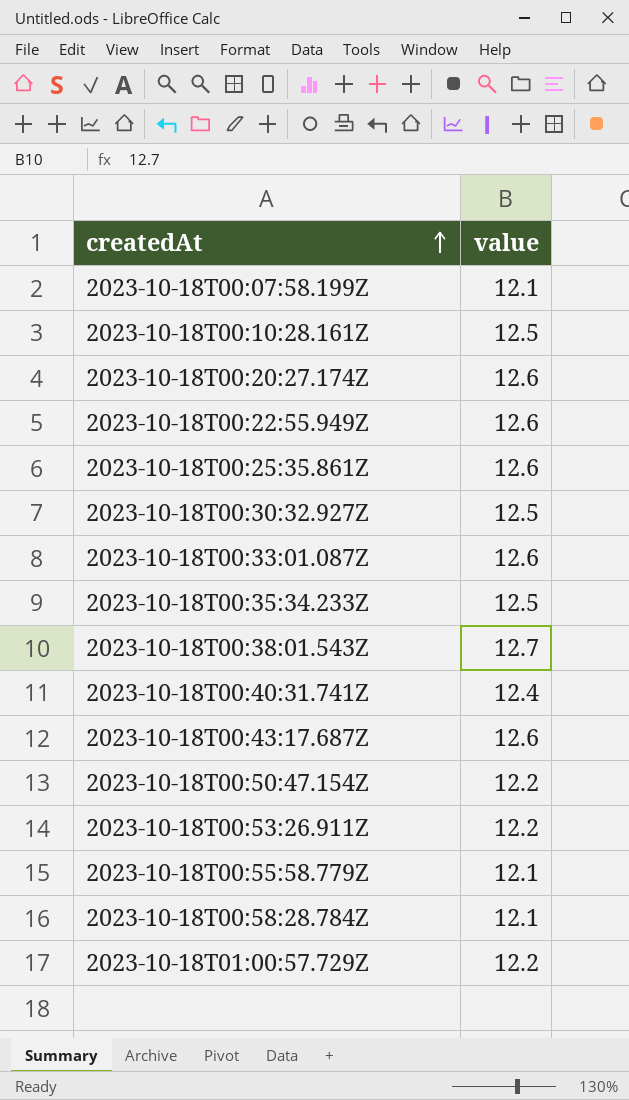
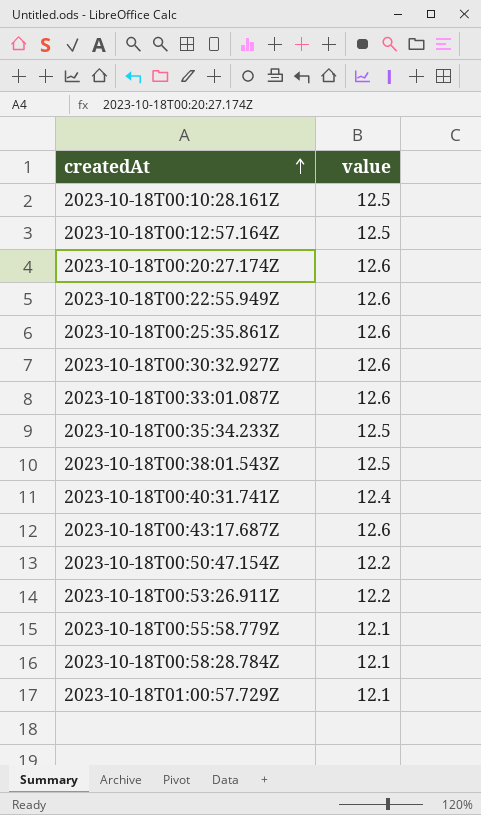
row 2023-10-18T00:07:58.199Z: 12.1 -> none
row 2023-10-18T00:12:57.164Z: none -> 12.5
2023-10-18T00:30:32.927Z | value: 12.5 -> 12.6
2023-10-18T00:38:01.543Z | value: 12.7 -> 12.5
2023-10-18T01:00:57.729Z | value: 12.2 -> 12.1

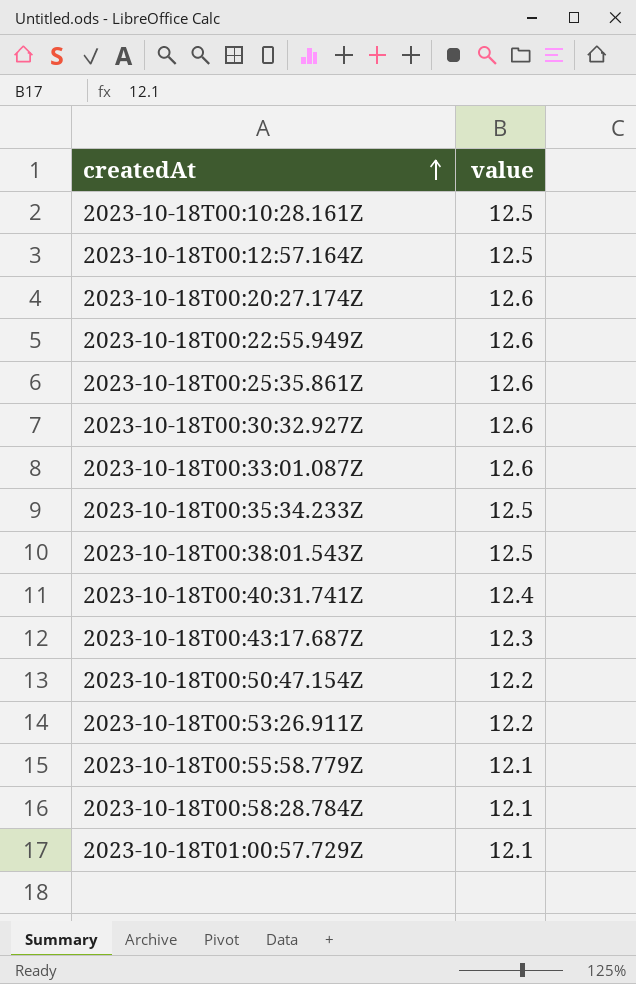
2023-10-18T00:43:17.687Z | value: 12.6 -> 12.3

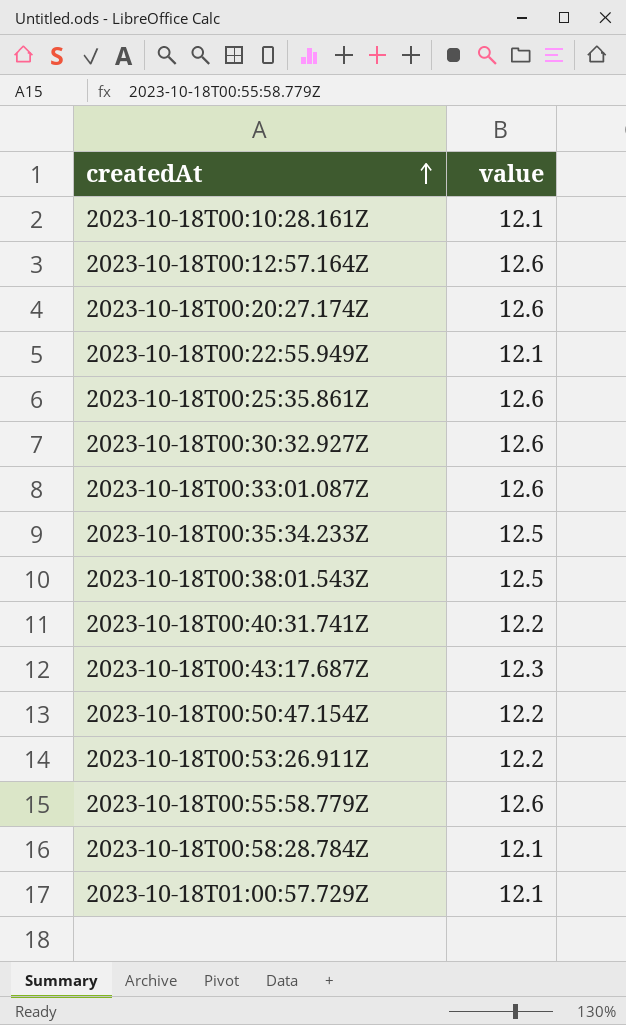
2023-10-18T00:10:28.161Z | value: 12.5 -> 12.1
2023-10-18T00:12:57.164Z | value: 12.5 -> 12.6
2023-10-18T00:22:55.949Z | value: 12.6 -> 12.1
2023-10-18T00:40:31.741Z | value: 12.4 -> 12.2
2023-10-18T00:55:58.779Z | value: 12.1 -> 12.6

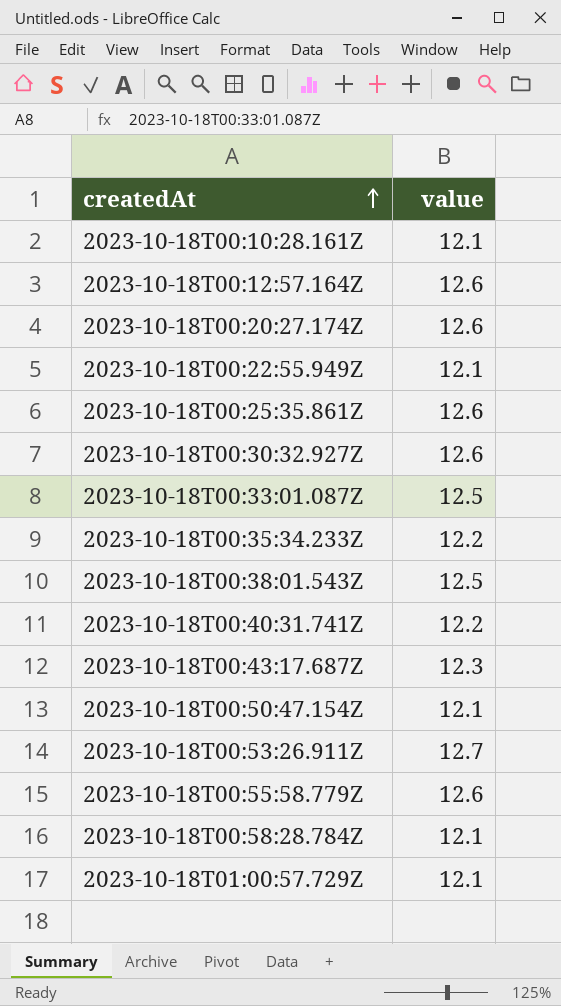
2023-10-18T00:33:01.087Z | value: 12.6 -> 12.5
2023-10-18T00:35:34.233Z | value: 12.5 -> 12.2
2023-10-18T00:50:47.154Z | value: 12.2 -> 12.1
2023-10-18T00:53:26.911Z | value: 12.2 -> 12.7

